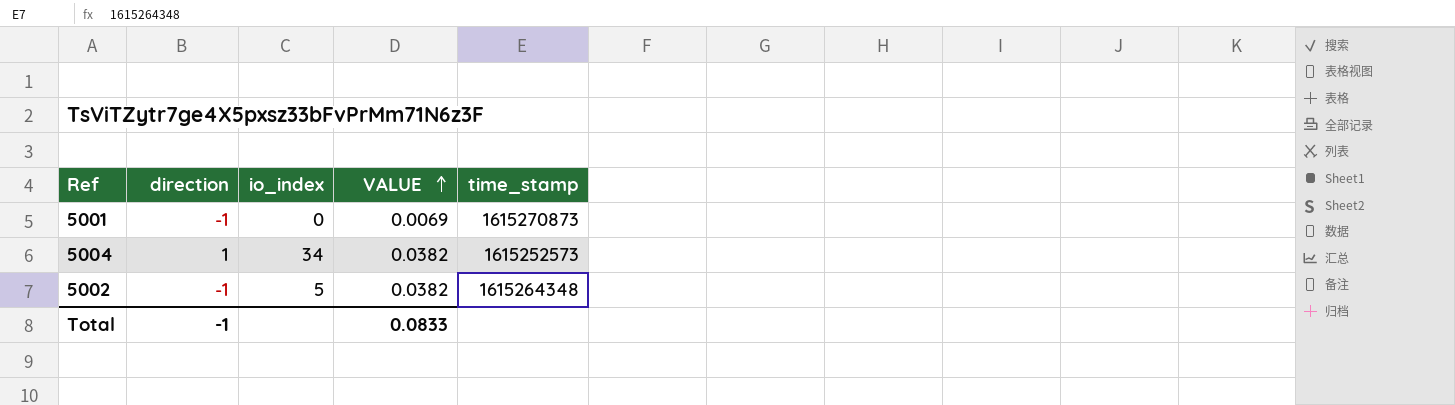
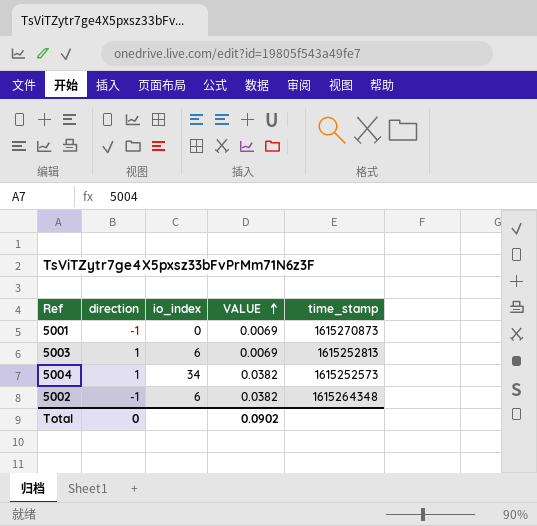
row 5003: none -> 1 | 6 | 0.0069 | 1615252813
5002 | io_index: 5 -> 6
Total | direction: -1 -> 0
Total | VALUE: 0.0833 -> 0.0902

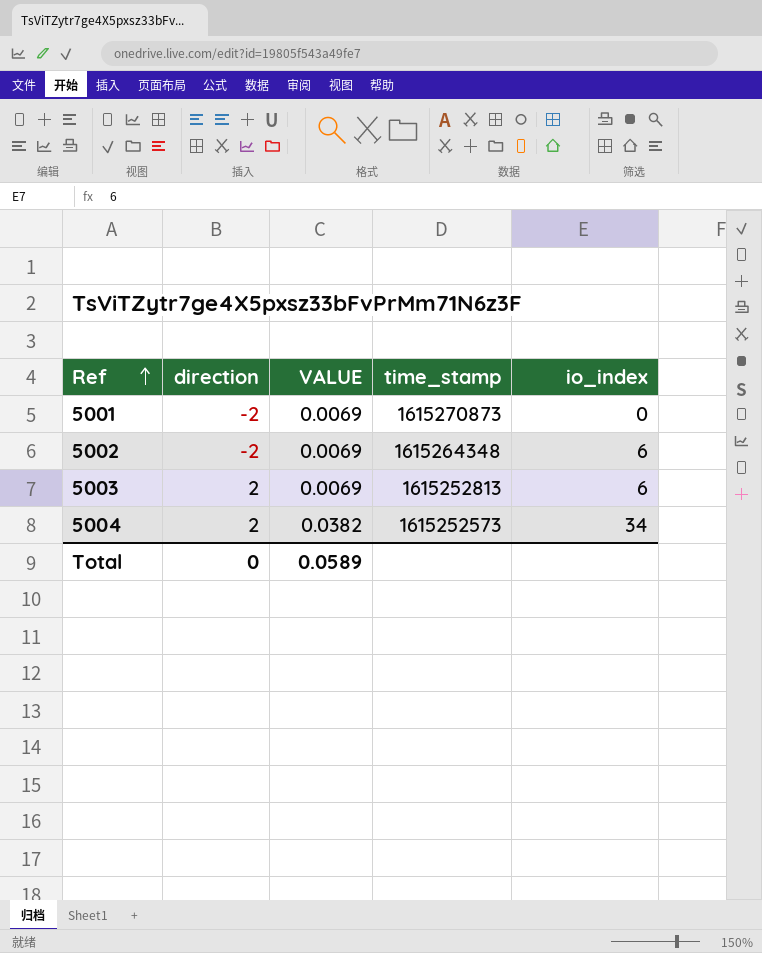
row order: VALUE ascending -> Ref ascending
column io_index | position: 3 -> 5
5001 | direction: -1 -> -2
5002 | direction: -1 -> -2
5002 | VALUE: 0.0382 -> 0.0069
5003 | direction: 1 -> 2
5004 | direction: 1 -> 2
Total | VALUE: 0.0902 -> 0.0589

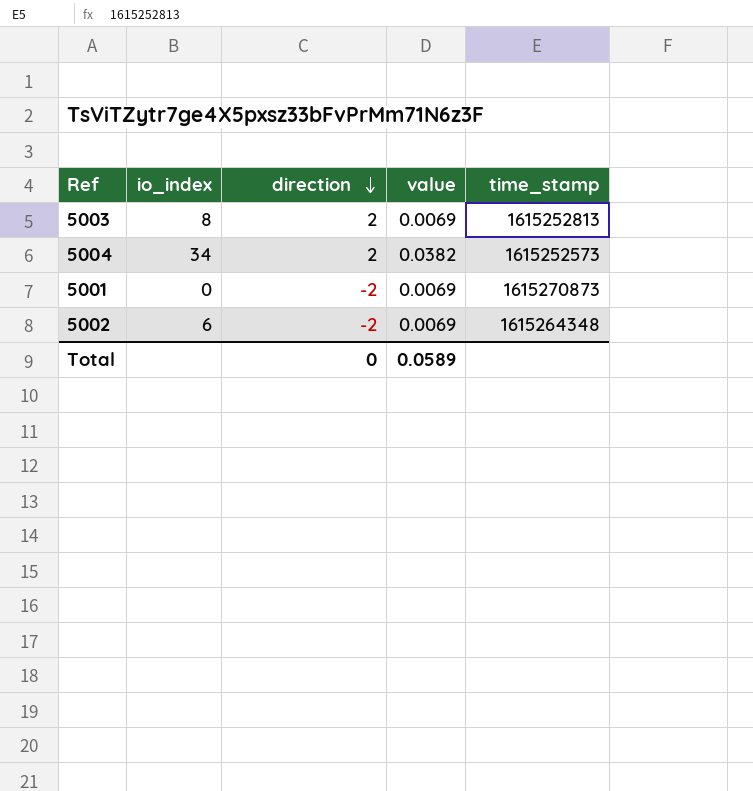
row order: Ref ascending -> direction descending
column io_index | position: 5 -> 2
column name: VALUE -> value
5003 | io_index: 6 -> 8

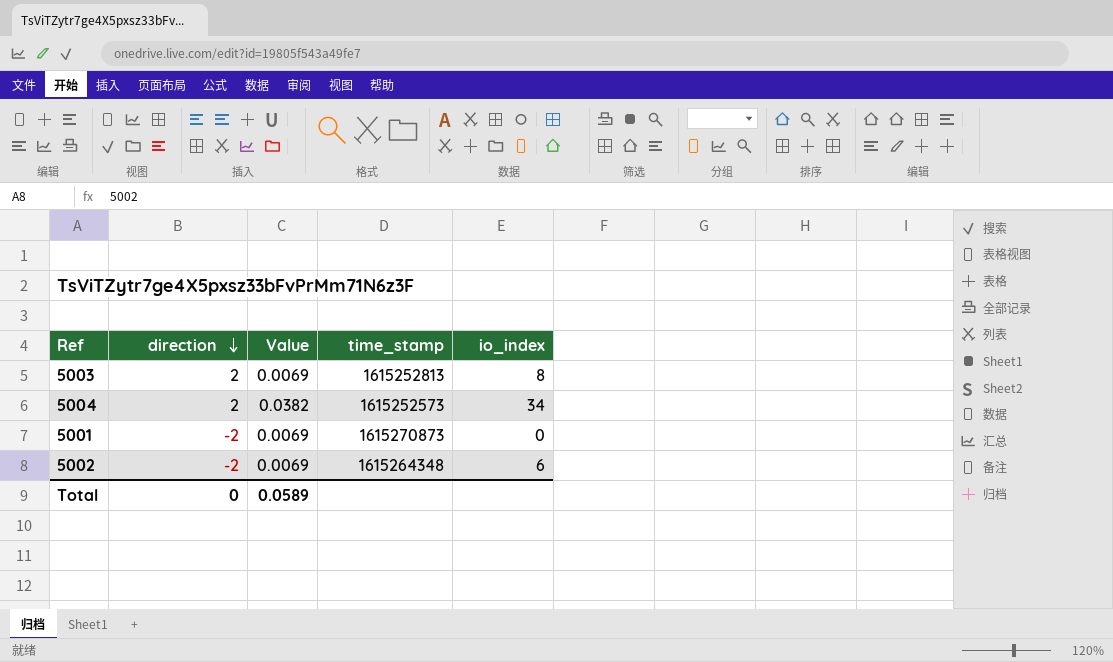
column name: value -> Value
column io_index | position: 2 -> 5

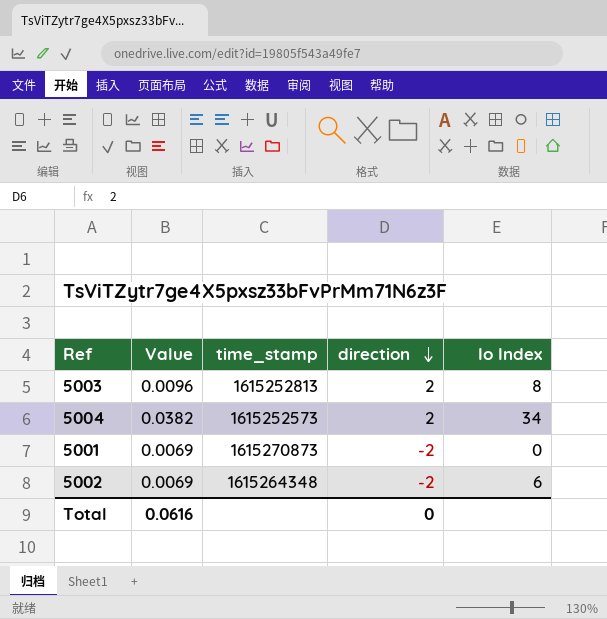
column direction | position: 2 -> 4
column name: io_index -> Io Index
5003 | Value: 0.0069 -> 0.0096
Total | Value: 0.0589 -> 0.0616

